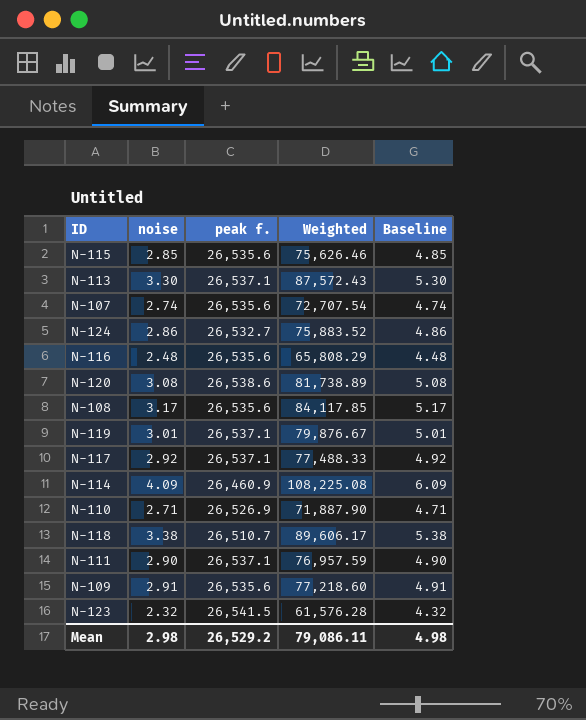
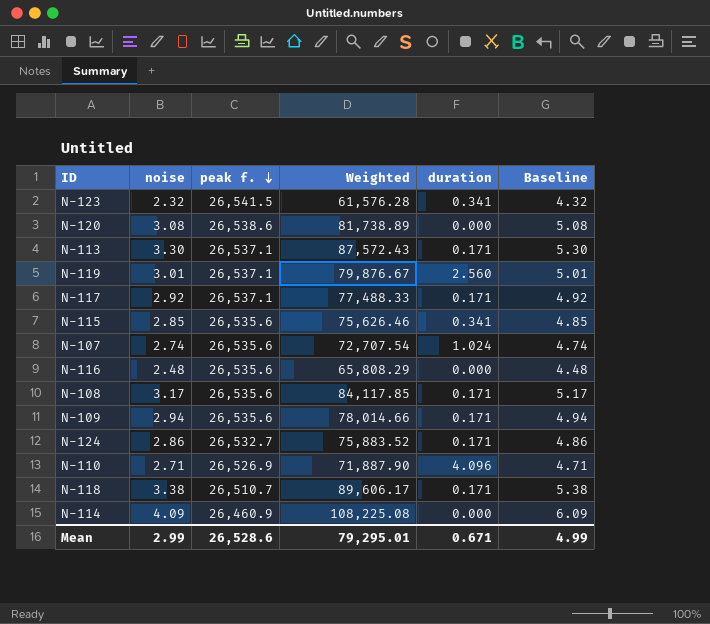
row order: none -> peak f. descending
column duration | position: none -> 5
row N-111: 2.90 | 26,537.1 | 76,957.59 | 4.90 -> none
N-109 | noise: 2.91 -> 2.94
N-109 | Weighted: 77,218.60 -> 78,014.66
N-109 | Baseline: 4.91 -> 4.94
Mean | noise: 2.98 -> 2.99
Mean | peak f.: 26,529.2 -> 26,528.6
Mean | Weighted: 79,086.11 -> 79,295.01
Mean | Baseline: 4.98 -> 4.99

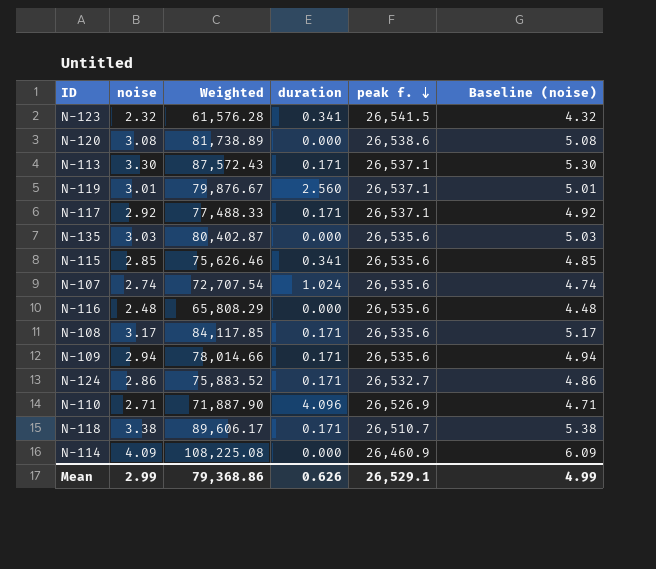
column peak f. | position: 3 -> 5
column name: Baseline -> Baseline (noise)
row N-135: none -> 3.03 | 80,402.87 | 0.000 | 26,535.6 | 5.03
Mean | Weighted: 79,295.01 -> 79,368.86
Mean | duration: 0.671 -> 0.626
Mean | peak f.: 26,528.6 -> 26,529.1

